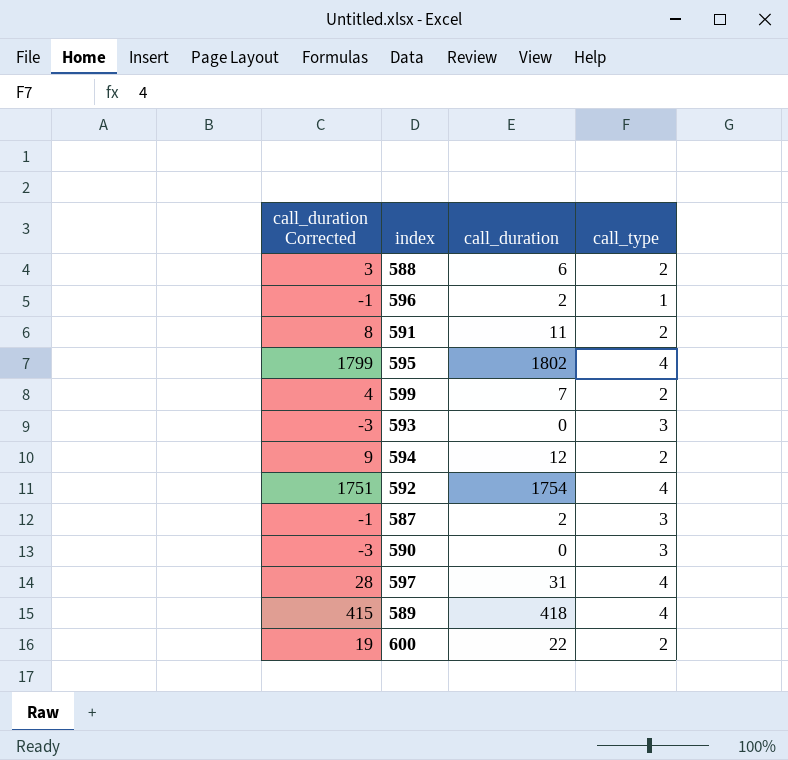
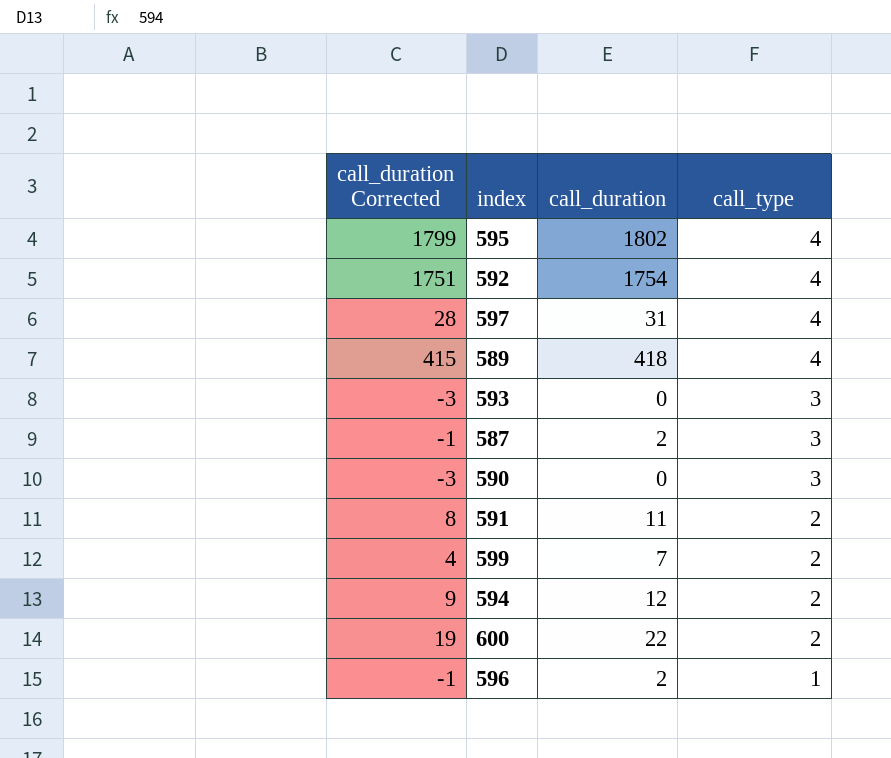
row order: none -> call_type descending
row 588: 3 | 6 | 2 -> none

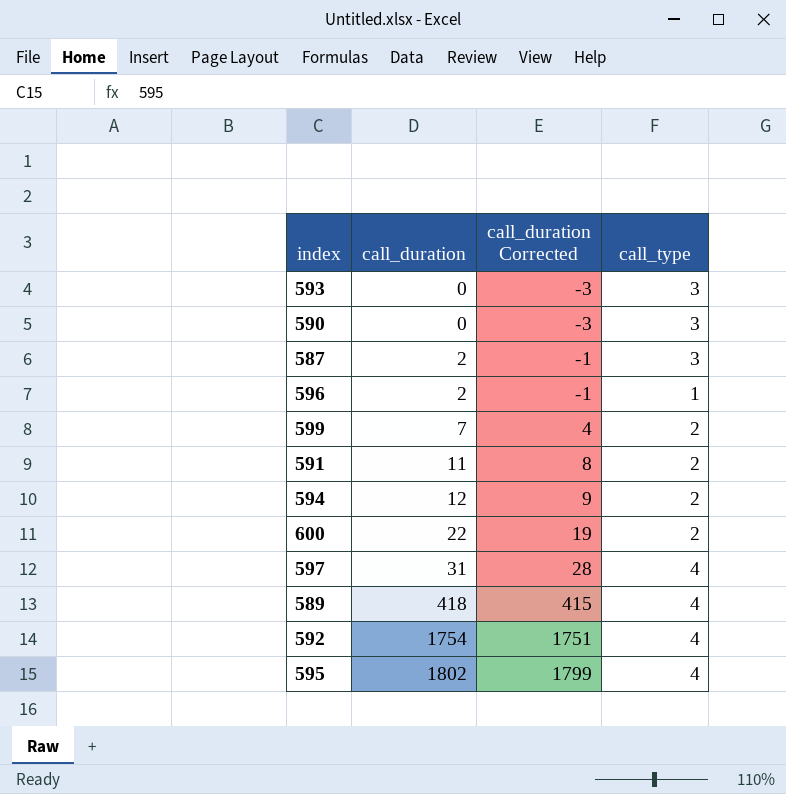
row order: call_type descending -> call_duration ascending
column call_duration Corrected | position: 1 -> 3

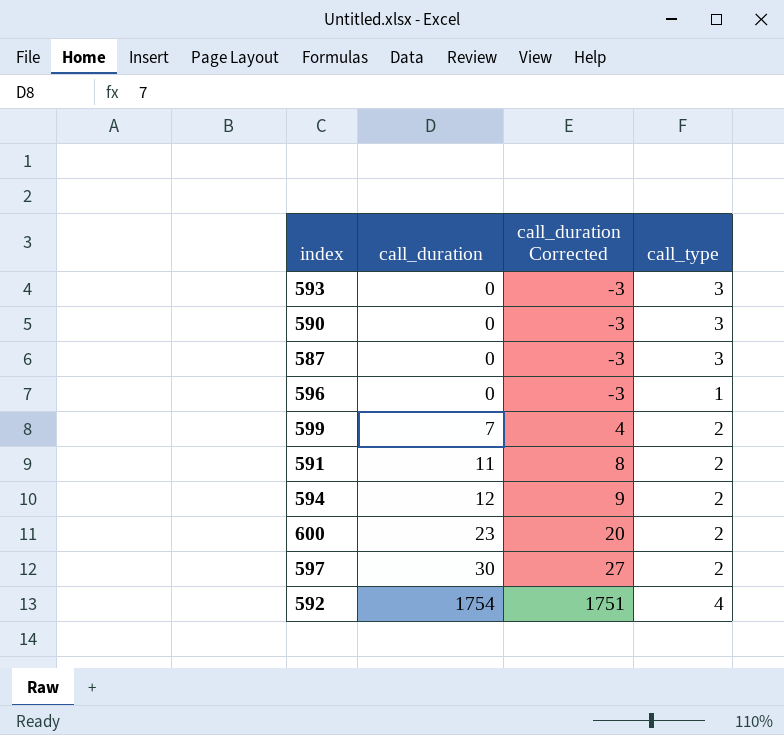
row 589: 418 | 415 | 4 -> none
row 595: 1802 | 1799 | 4 -> none
587 | call_duration: 2 -> 0
587 | call_duration Corrected: -1 -> -3
596 | call_duration: 2 -> 0
596 | call_duration Corrected: -1 -> -3
600 | call_duration: 22 -> 23
600 | call_duration Corrected: 19 -> 20
597 | call_duration: 31 -> 30
597 | call_duration Corrected: 28 -> 27
597 | call_type: 4 -> 2

